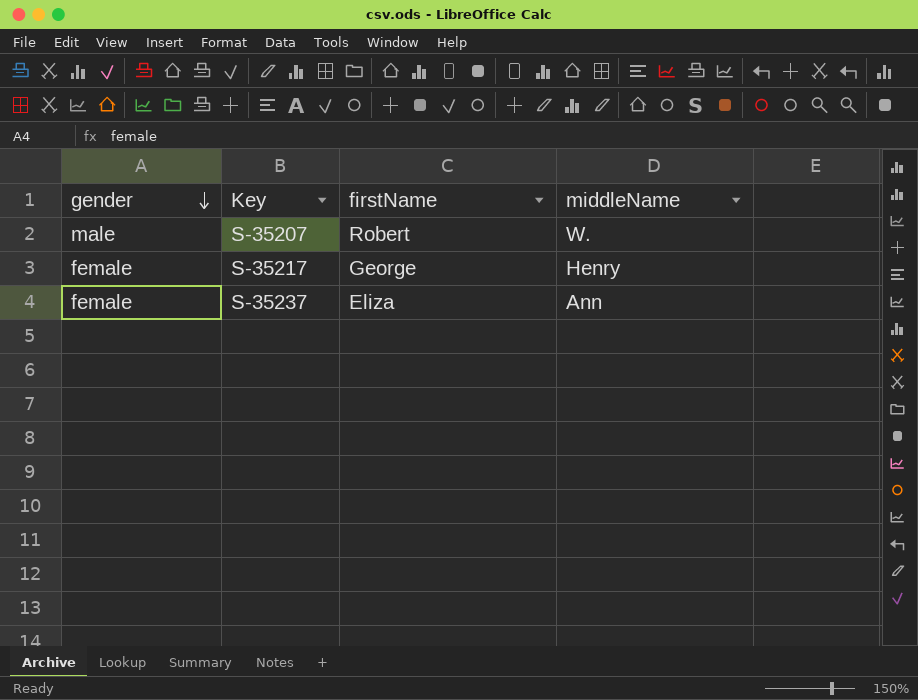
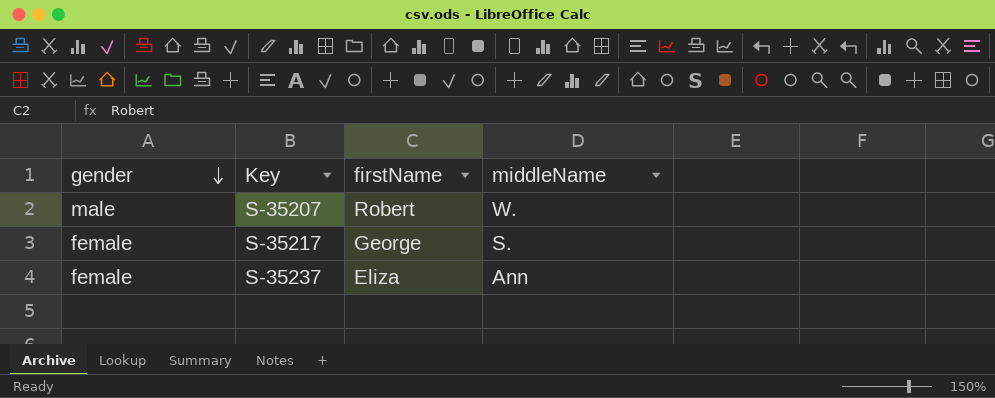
S-35217 | middleName: Henry -> S.

